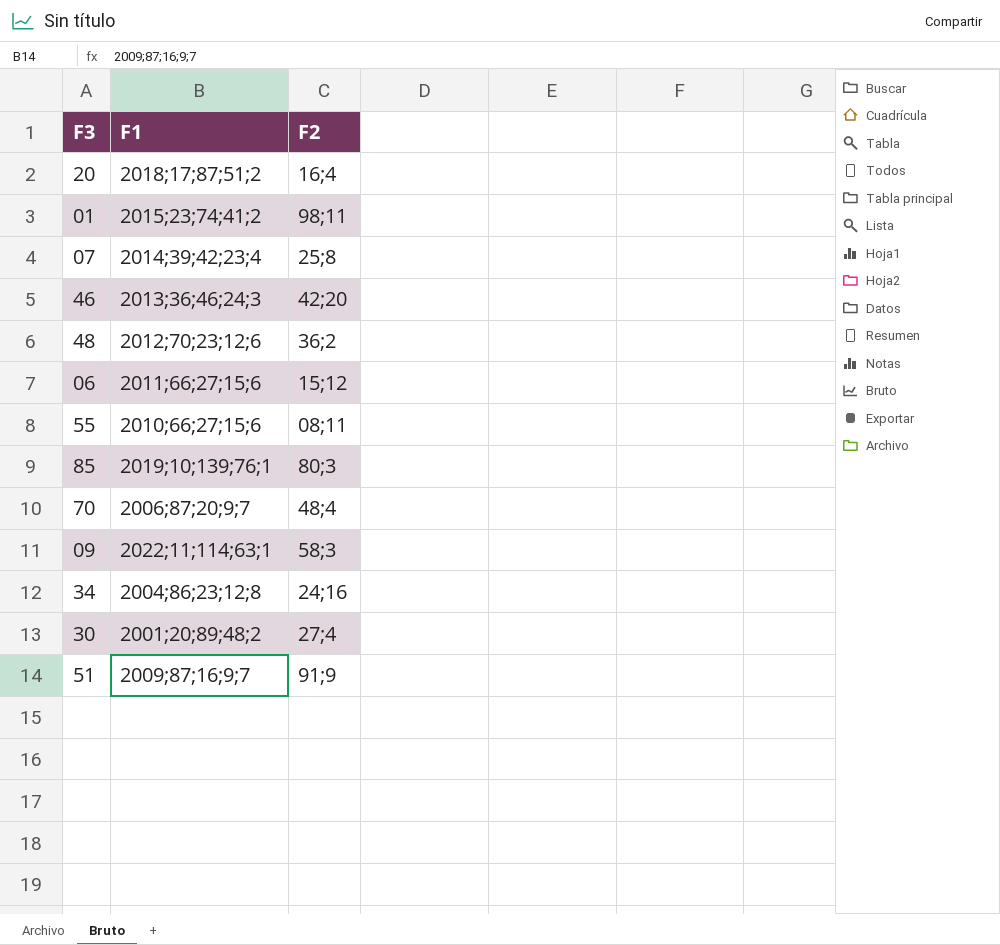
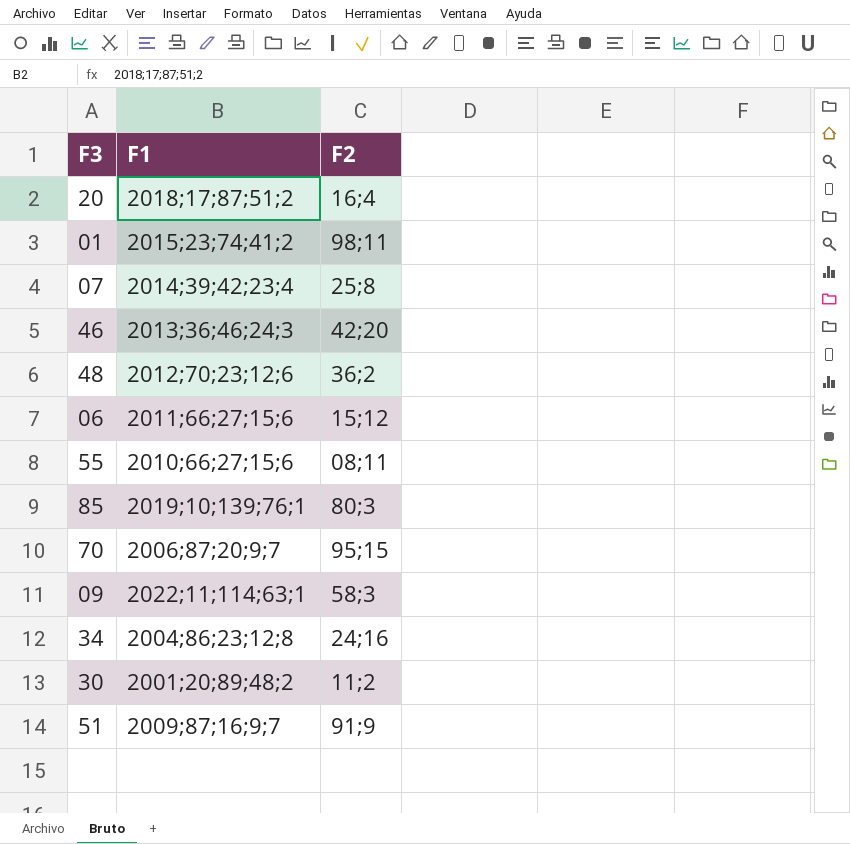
70 | F2: 48;4 -> 95;15
30 | F2: 27;4 -> 11;2

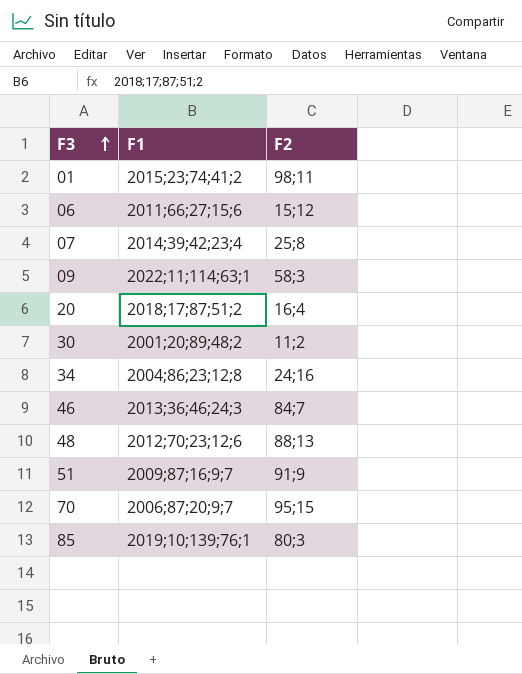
row order: none -> F3 ascending
row 55: 2010;66;27;15;6 | 08;11 -> none
46 | F2: 42;20 -> 84;7
48 | F2: 36;2 -> 88;13

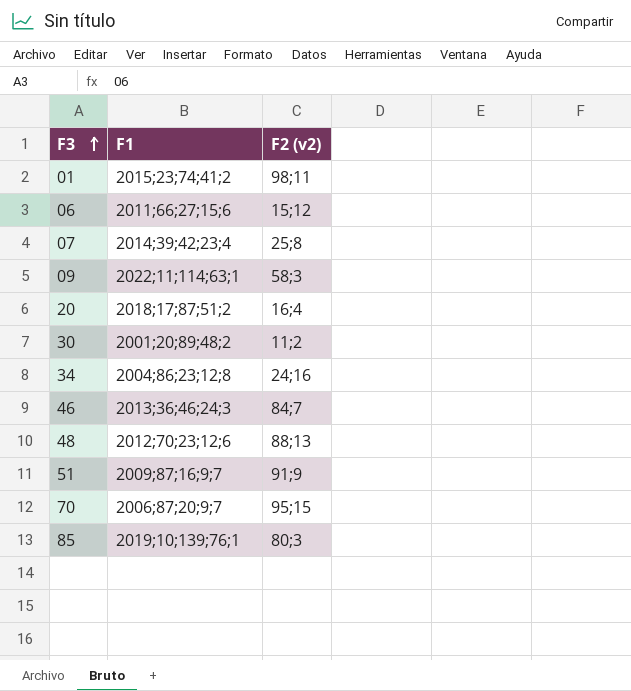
column name: F2 -> F2 (v2)

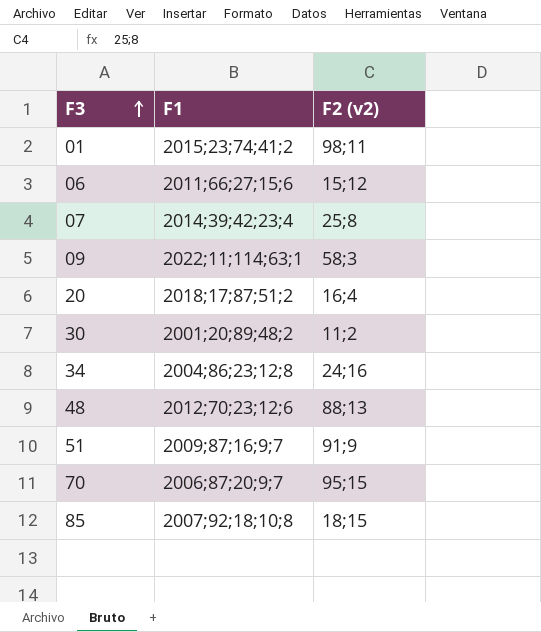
row 46: 2013;36;46;24;3 | 84;7 -> none
85 | F1: 2019;10;139;76;1 -> 2007;92;18;10;8
85 | F2 (v2): 80;3 -> 18;15

